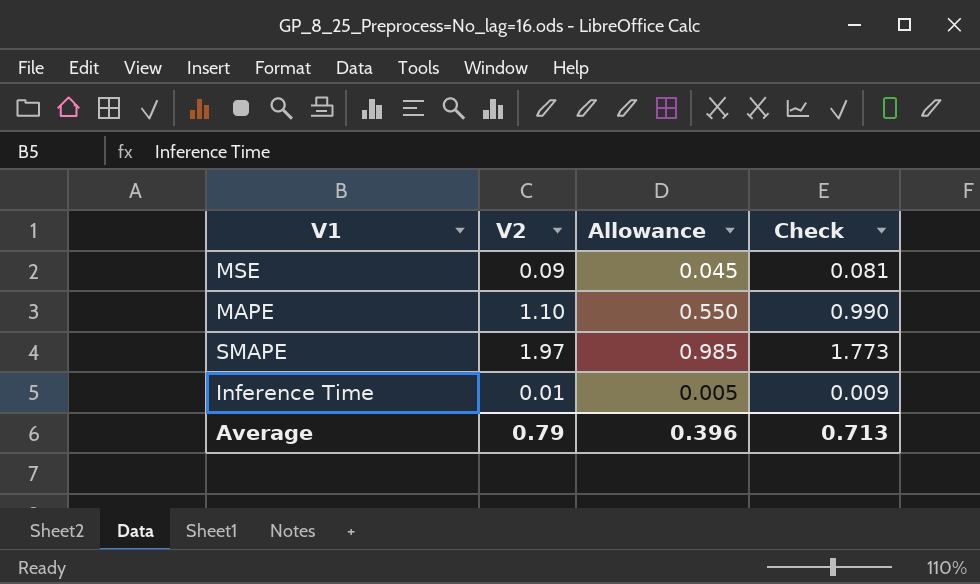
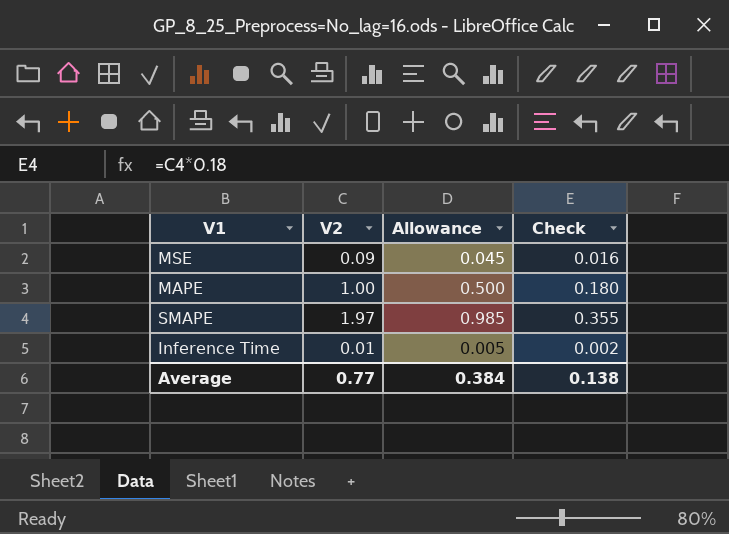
column Check | formula: [V2] * 0.9 -> [V2] * 0.18
MAPE | V2: 1.10 -> 1.00
MAPE | Allowance: 0.550 -> 0.500
Average | V2: 0.79 -> 0.77
Average | Allowance: 0.396 -> 0.384
Average | Check: 0.713 -> 0.138

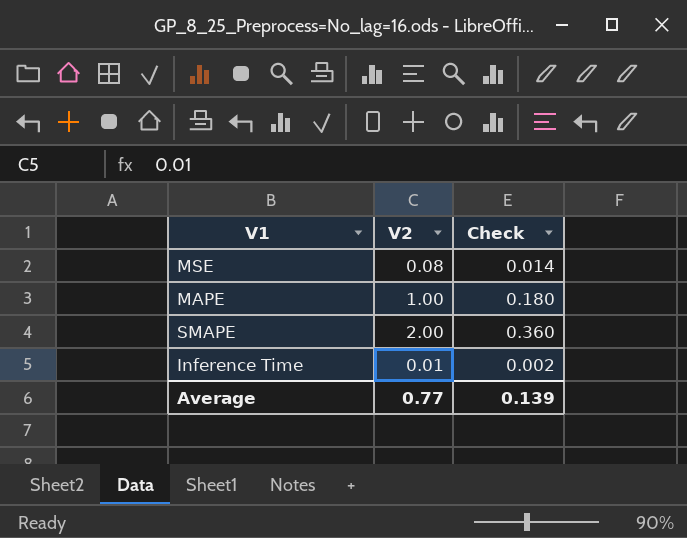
column Allowance | formula: [V2] * 0.5 -> none
MSE | V2: 0.09 -> 0.08
MSE | Check: 0.016 -> 0.014
SMAPE | V2: 1.97 -> 2.00
SMAPE | Check: 0.355 -> 0.360
Average | Check: 0.138 -> 0.139

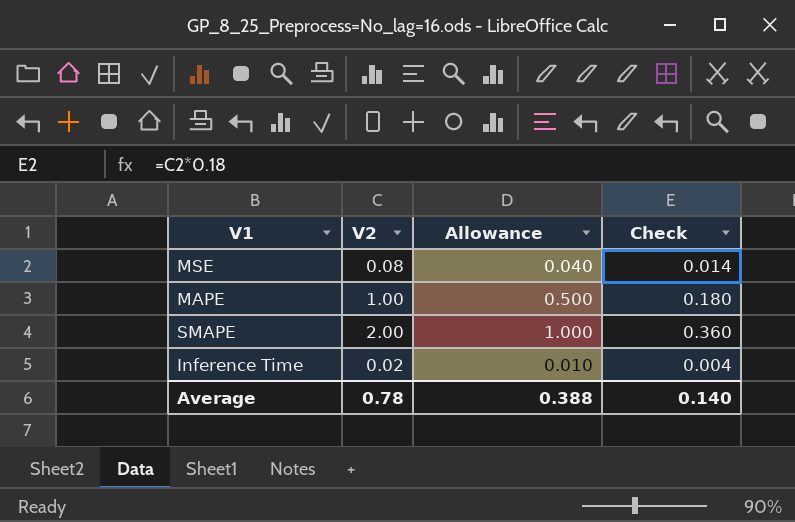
column Allowance | formula: none -> [V2] * 0.5
Inference Time | V2: 0.01 -> 0.02
Inference Time | Check: 0.002 -> 0.004
Average | V2: 0.77 -> 0.78
Average | Check: 0.139 -> 0.140

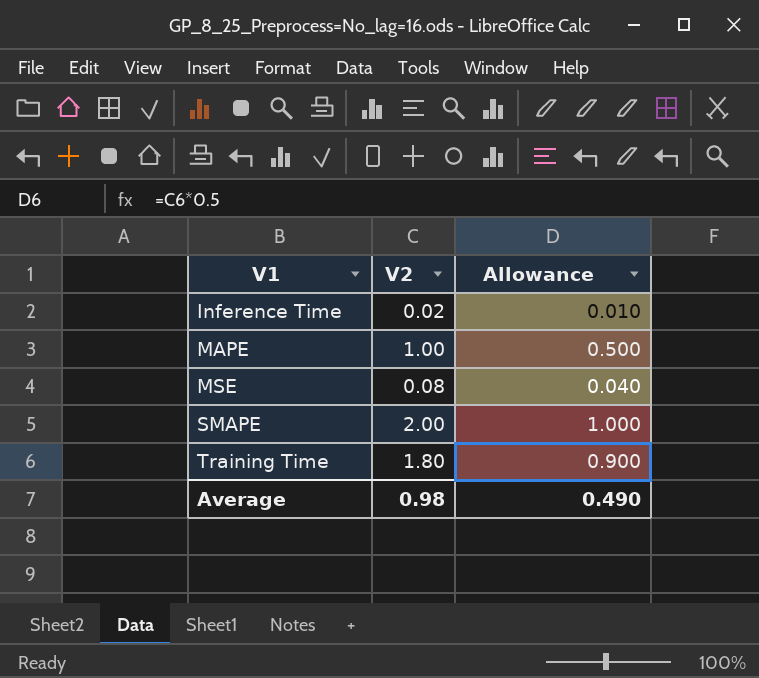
row order: none -> V1 ascending
column Check | formula: [V2] * 0.18 -> none
row Training Time: none -> 1.80 | 0.900
Average | V2: 0.78 -> 0.98
Average | Allowance: 0.388 -> 0.490

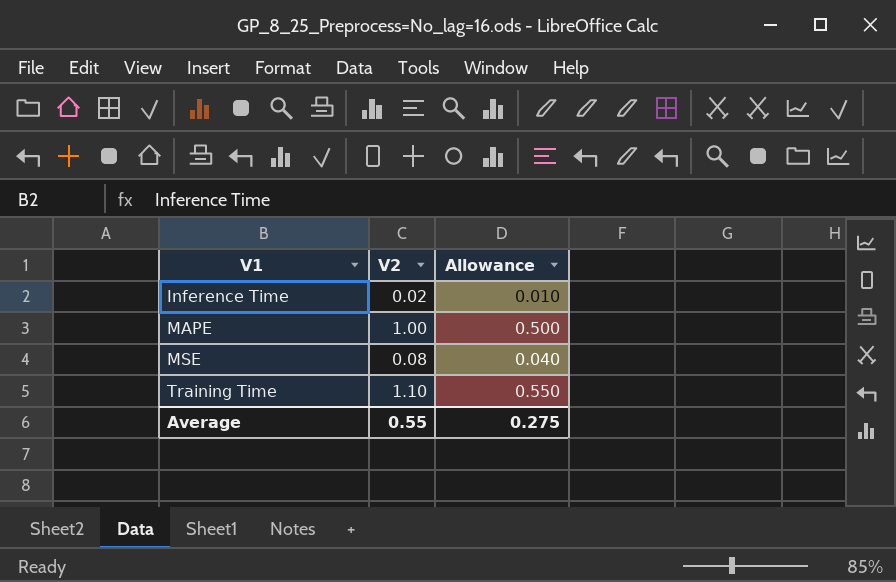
row SMAPE: 2.00 | 1.000 -> none
Training Time | V2: 1.80 -> 1.10
Training Time | Allowance: 0.900 -> 0.550
Average | V2: 0.98 -> 0.55
Average | Allowance: 0.490 -> 0.275

